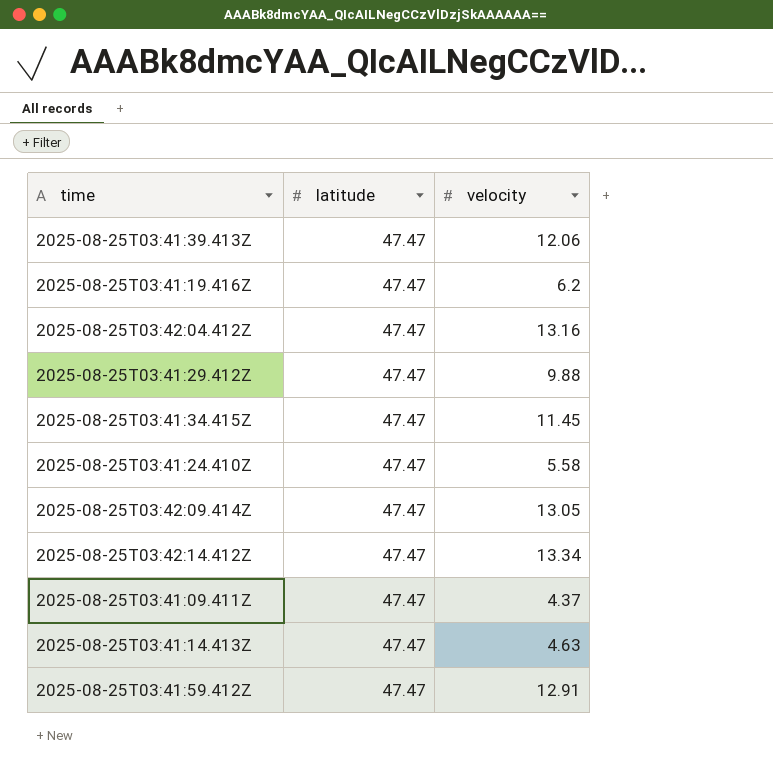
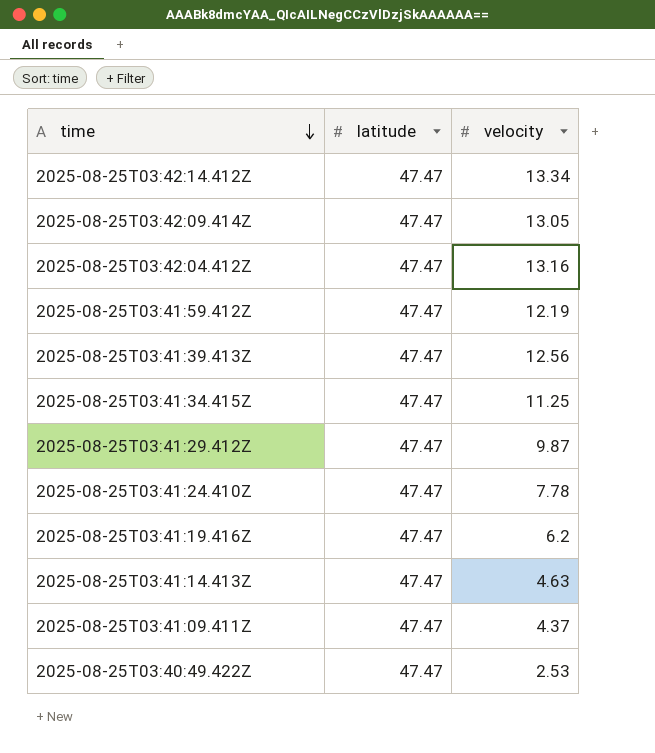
row order: none -> time descending
2025-08-25T03:41:59.412Z | velocity: 12.91 -> 12.19
2025-08-25T03:41:39.413Z | velocity: 12.06 -> 12.56
2025-08-25T03:41:34.415Z | velocity: 11.45 -> 11.25
2025-08-25T03:41:29.412Z | velocity: 9.88 -> 9.87
2025-08-25T03:41:24.410Z | velocity: 5.58 -> 7.78
row 2025-08-25T03:40:49.422Z: none -> 47.47 | 2.53

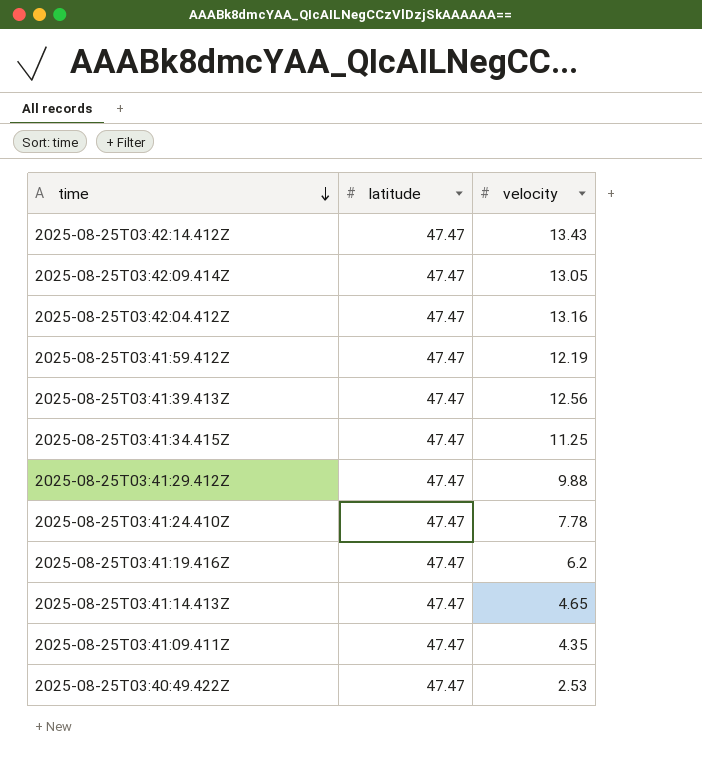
2025-08-25T03:42:14.412Z | velocity: 13.34 -> 13.43
2025-08-25T03:41:29.412Z | velocity: 9.87 -> 9.88
2025-08-25T03:41:14.413Z | velocity: 4.63 -> 4.65
2025-08-25T03:41:09.411Z | velocity: 4.37 -> 4.35

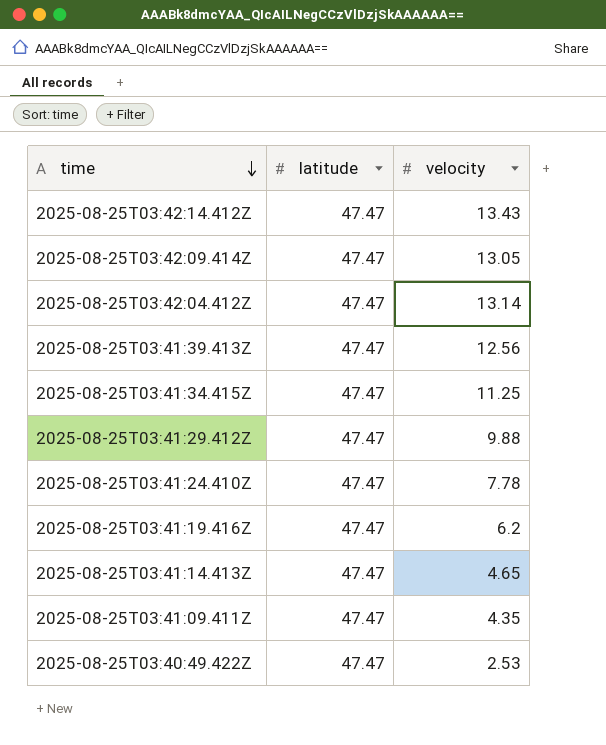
row 2025-08-25T03:41:59.412Z: 47.47 | 12.19 -> none
2025-08-25T03:42:04.412Z | velocity: 13.16 -> 13.14

